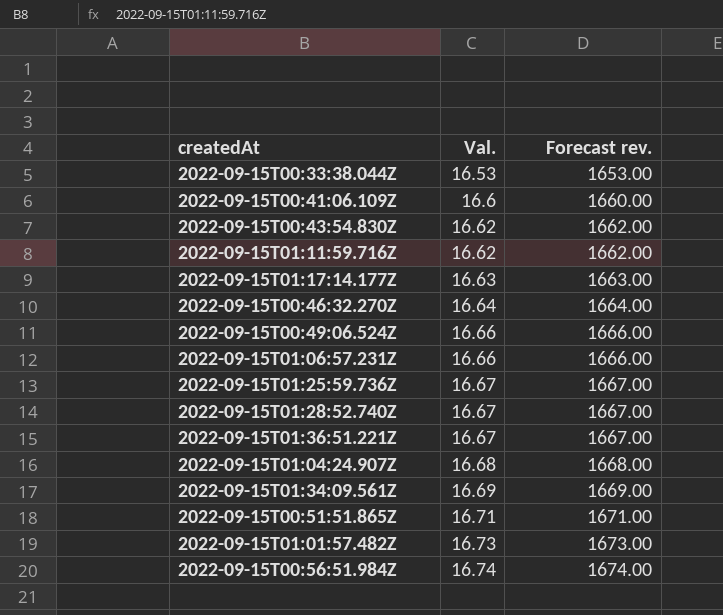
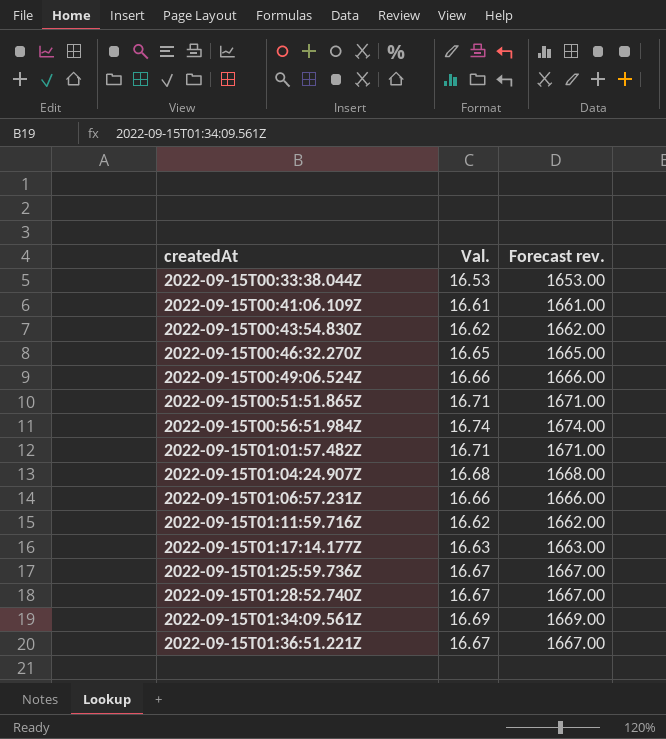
row order: Val. ascending -> createdAt ascending
2022-09-15T00:41:06.109Z | Val.: 16.6 -> 16.61
2022-09-15T00:41:06.109Z | Forecast rev.: 1660.00 -> 1661.00
2022-09-15T00:46:32.270Z | Val.: 16.64 -> 16.65
2022-09-15T00:46:32.270Z | Forecast rev.: 1664.00 -> 1665.00
2022-09-15T01:01:57.482Z | Val.: 16.73 -> 16.71
2022-09-15T01:01:57.482Z | Forecast rev.: 1673.00 -> 1671.00

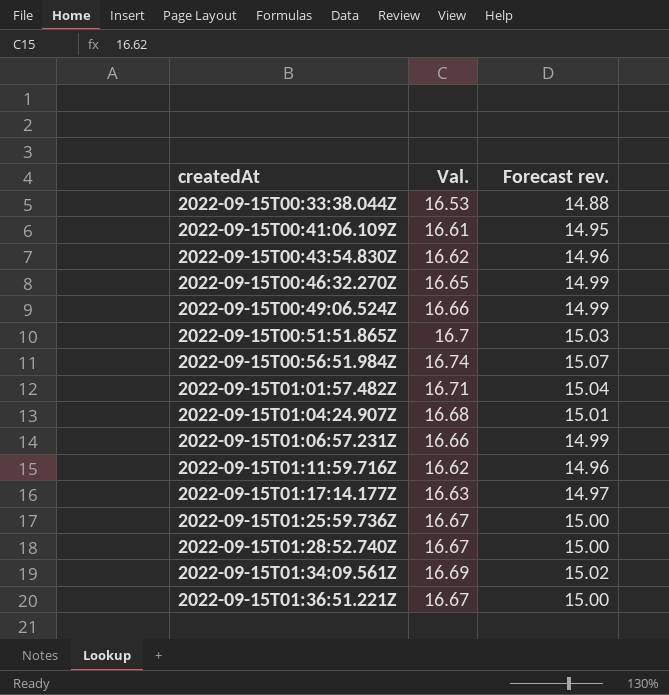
column Forecast rev. | formula: [Val.] * 100 -> [Val.] * 0.9
2022-09-15T00:51:51.865Z | Val.: 16.71 -> 16.7

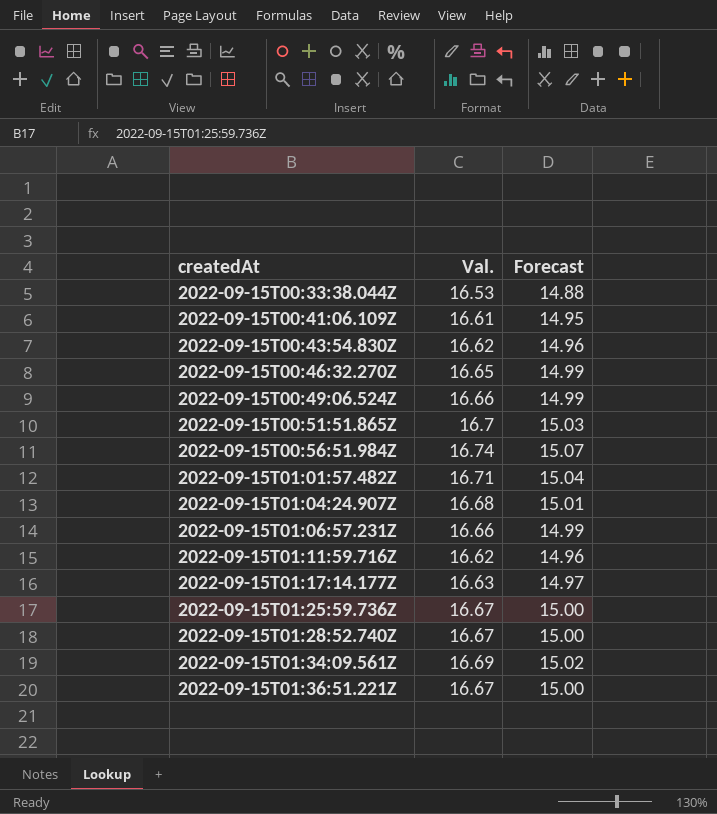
column name: Forecast rev. -> Forecast

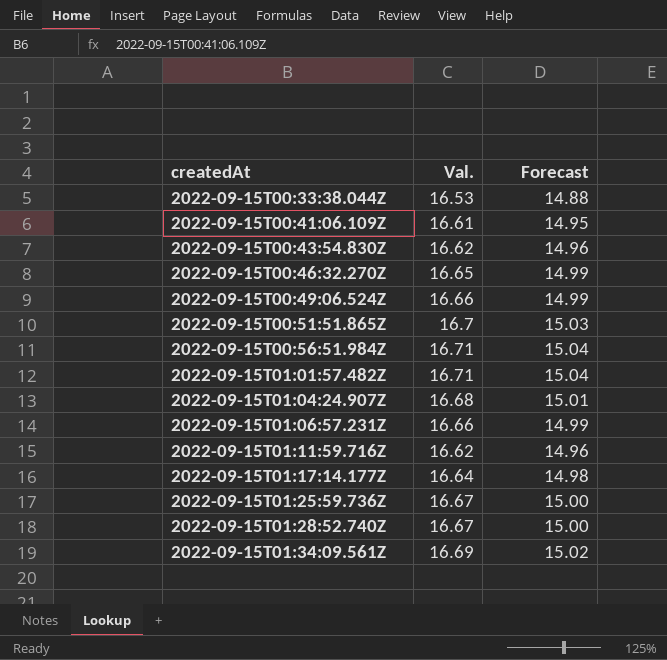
row 2022-09-15T01:36:51.221Z: 16.67 | 15.00 -> none
2022-09-15T00:56:51.984Z | Val.: 16.74 -> 16.71
2022-09-15T00:56:51.984Z | Forecast: 15.07 -> 15.04
2022-09-15T01:17:14.177Z | Val.: 16.63 -> 16.64
2022-09-15T01:17:14.177Z | Forecast: 14.97 -> 14.98

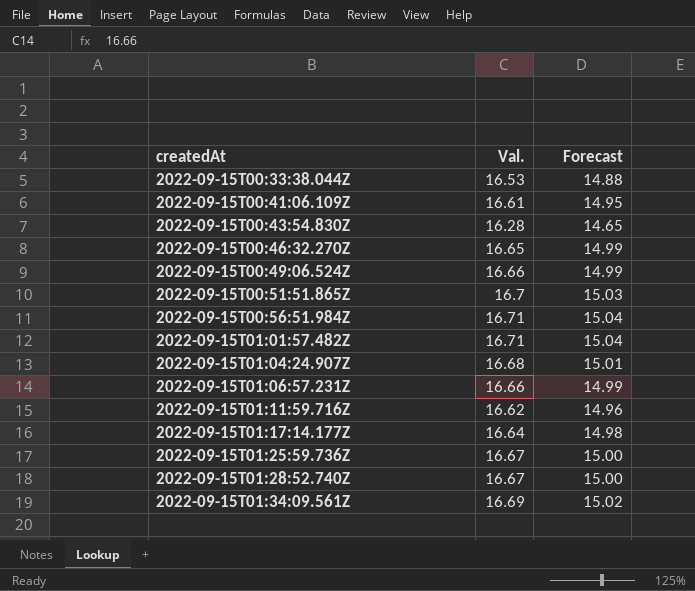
2022-09-15T00:43:54.830Z | Val.: 16.62 -> 16.28
2022-09-15T00:43:54.830Z | Forecast: 14.96 -> 14.65

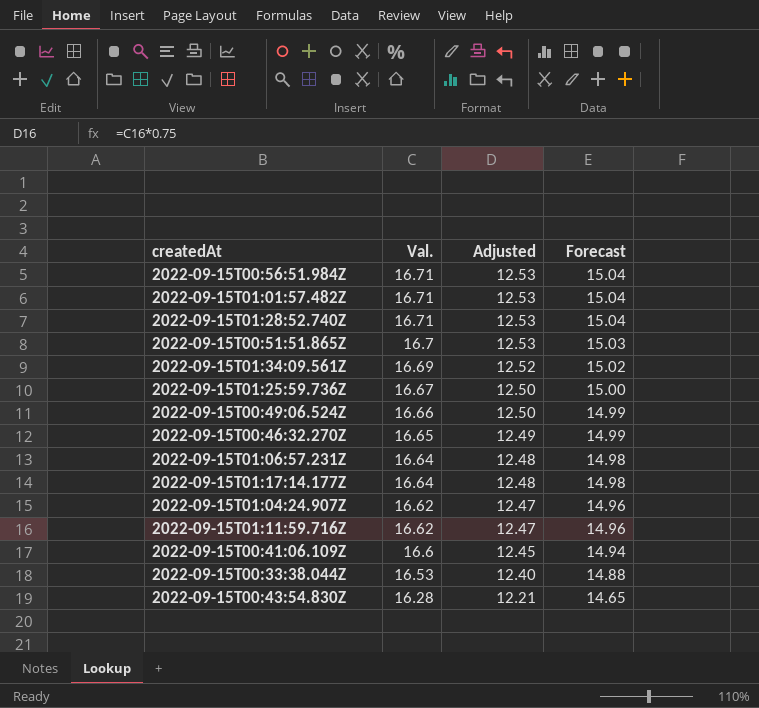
row order: createdAt ascending -> Val. descending
column Adjusted | formula: none -> [Val.] * 0.75
2022-09-15T01:28:52.740Z | Val.: 16.67 -> 16.71
2022-09-15T01:28:52.740Z | Forecast: 15.00 -> 15.04
2022-09-15T01:06:57.231Z | Val.: 16.66 -> 16.64
2022-09-15T01:06:57.231Z | Forecast: 14.99 -> 14.98
2022-09-15T01:04:24.907Z | Val.: 16.68 -> 16.62
2022-09-15T01:04:24.907Z | Forecast: 15.01 -> 14.96
2022-09-15T00:41:06.109Z | Val.: 16.61 -> 16.6
2022-09-15T00:41:06.109Z | Forecast: 14.95 -> 14.94

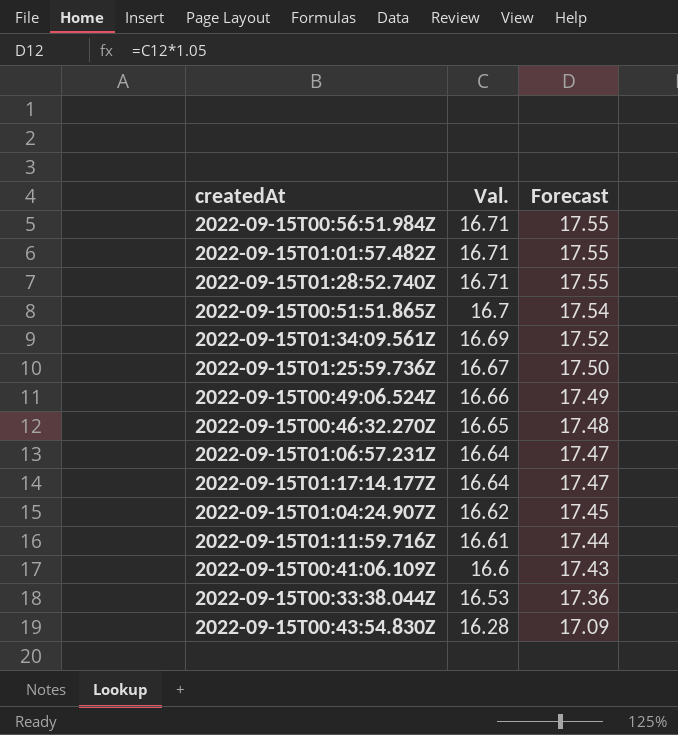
column Adjusted | formula: [Val.] * 0.75 -> none
column Forecast | formula: [Val.] * 0.9 -> [Val.] * 1.05
2022-09-15T01:11:59.716Z | Val.: 16.62 -> 16.61

